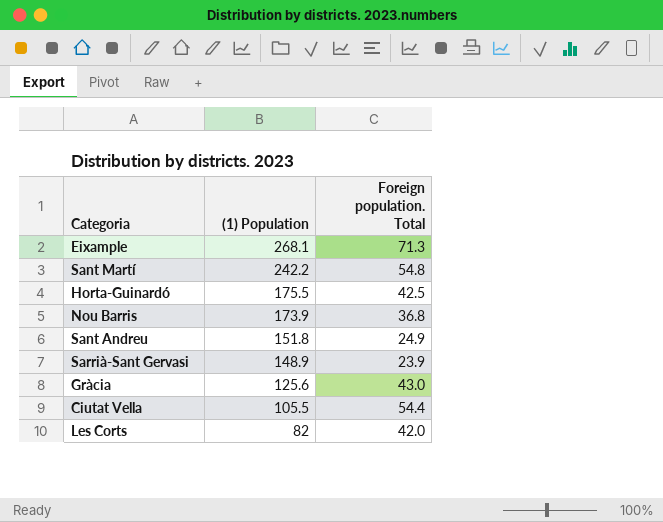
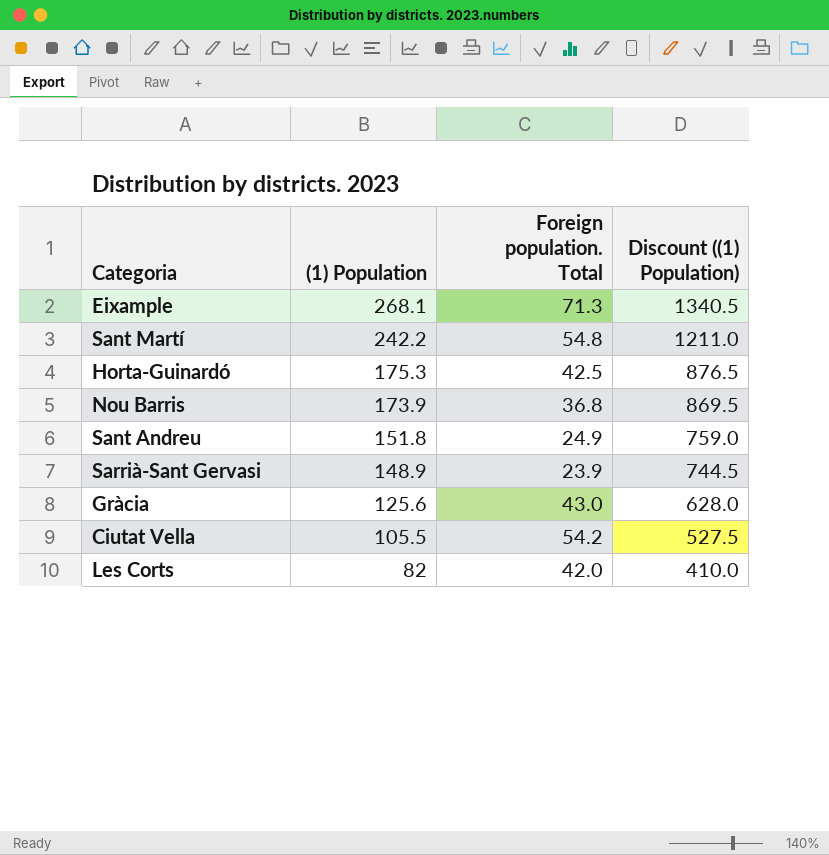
column Discount ((1) Population) | formula: none -> [(1) Population] * 5
Horta-Guinardó | (1) Population: 175.5 -> 175.3
Ciutat Vella | Foreign population. Total: 54.4 -> 54.2

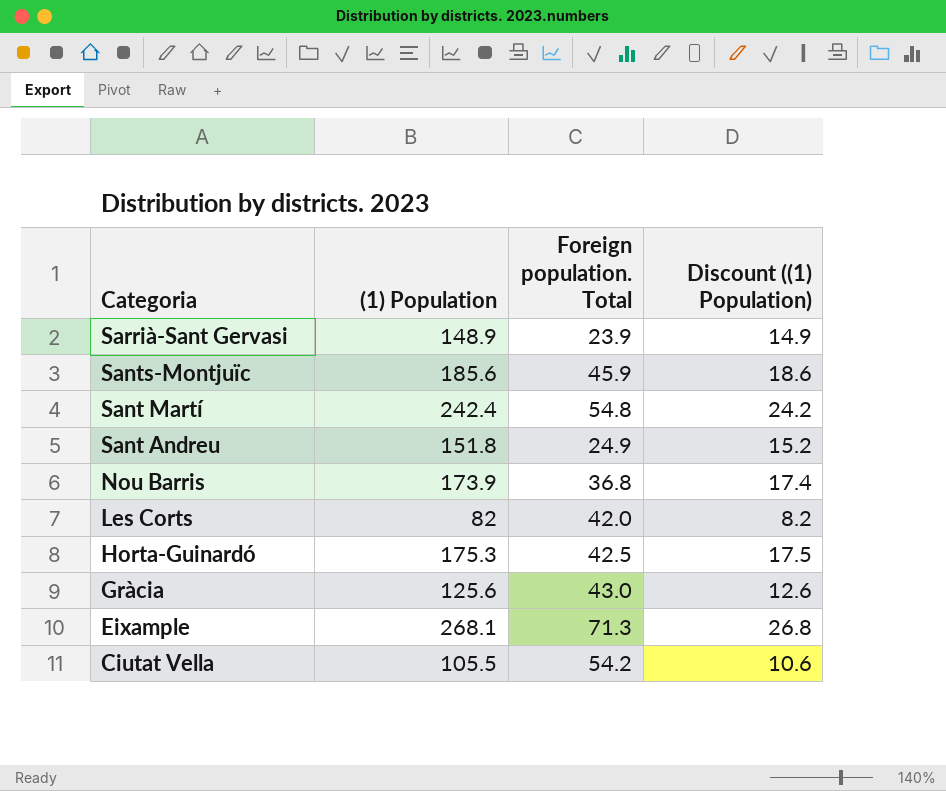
row order: (1) Population descending -> Categoria descending
column Discount ((1) Population) | formula: [(1) Population] * 5 -> [(1) Population] * 0.1
row Sants-Montjuïc: none -> 185.6 | 45.9 | 18.6
Sant Martí | (1) Population: 242.2 -> 242.4

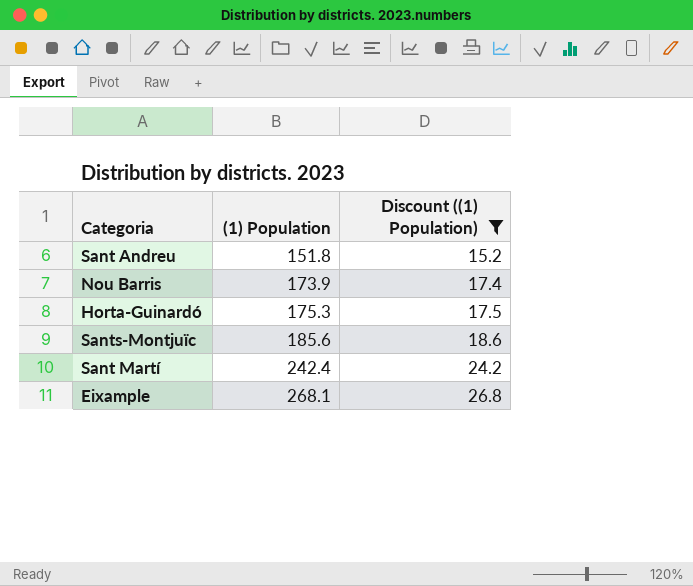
filter: none -> Discount ((1) Population) >= 15.2
row order: Categoria descending -> (1) Population ascending
column Foreign population. Total | position: 3 -> none

